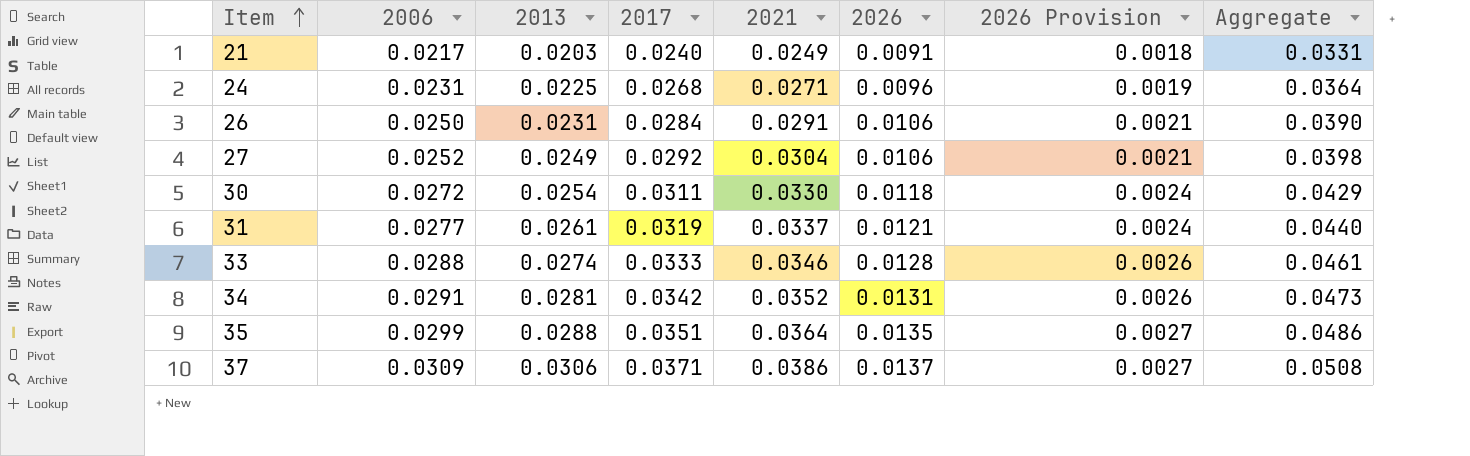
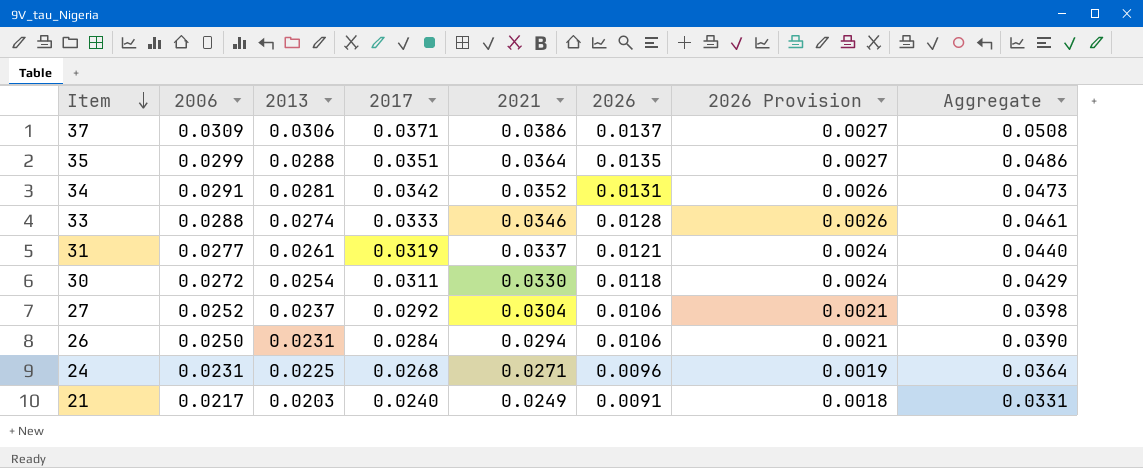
row order: Item ascending -> Item descending
27 | 2013: 0.0249 -> 0.0237
26 | 2021: 0.0291 -> 0.0294

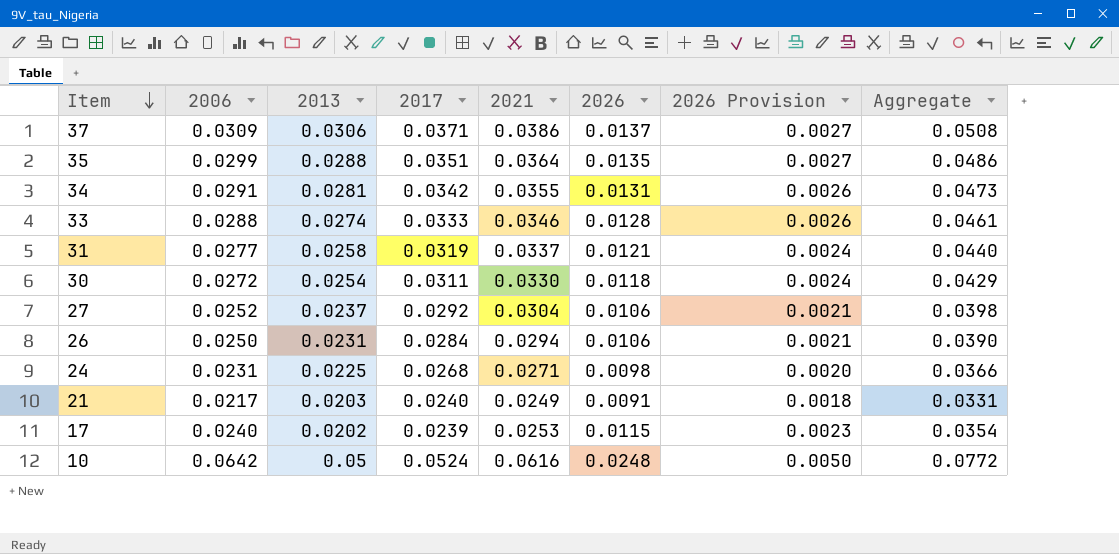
34 | 2021: 0.0352 -> 0.0355
31 | 2013: 0.0261 -> 0.0258
24 | 2026: 0.0096 -> 0.0098
24 | 2026 Provision: 0.0019 -> 0.0020
24 | Aggregate: 0.0364 -> 0.0366
row 17: none -> 0.0240 | 0.0202 | 0.0239 | 0.0253 | 0.0115 | 0.0023 | 0.0354
row 10: none -> 0.0642 | 0.05 | 0.0524 | 0.0616 | 0.0248 | 0.0050 | 0.0772

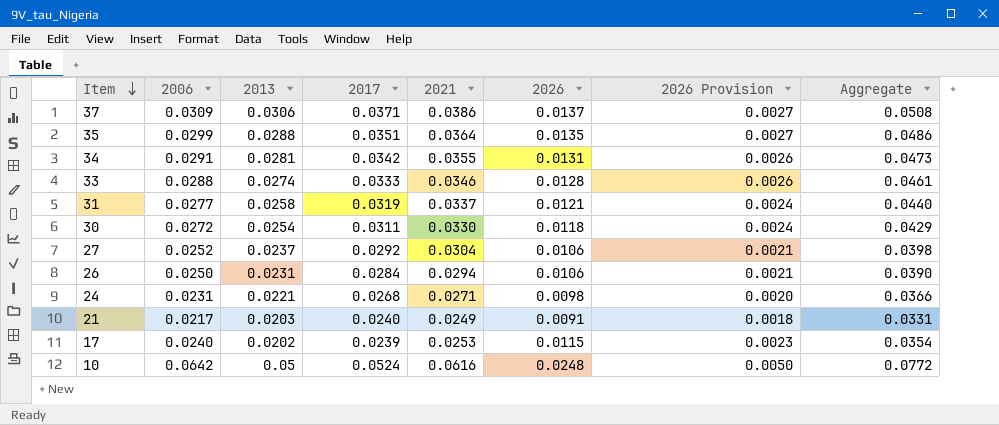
24 | 2013: 0.0225 -> 0.0221

